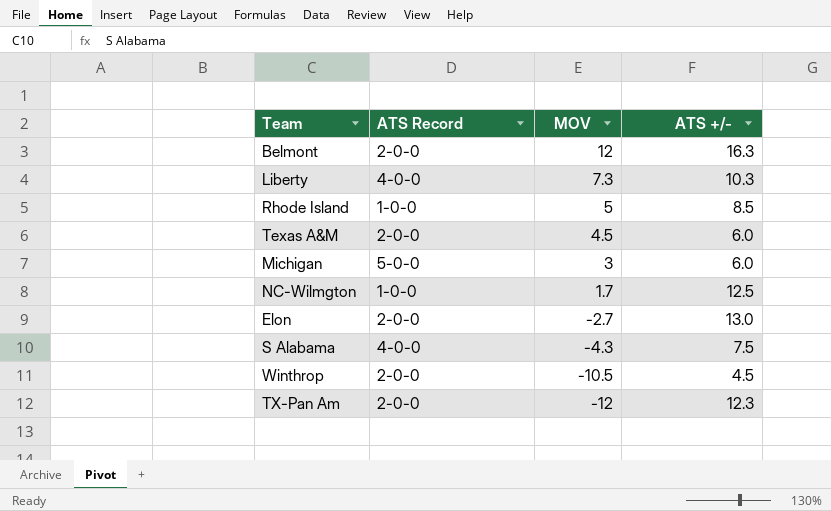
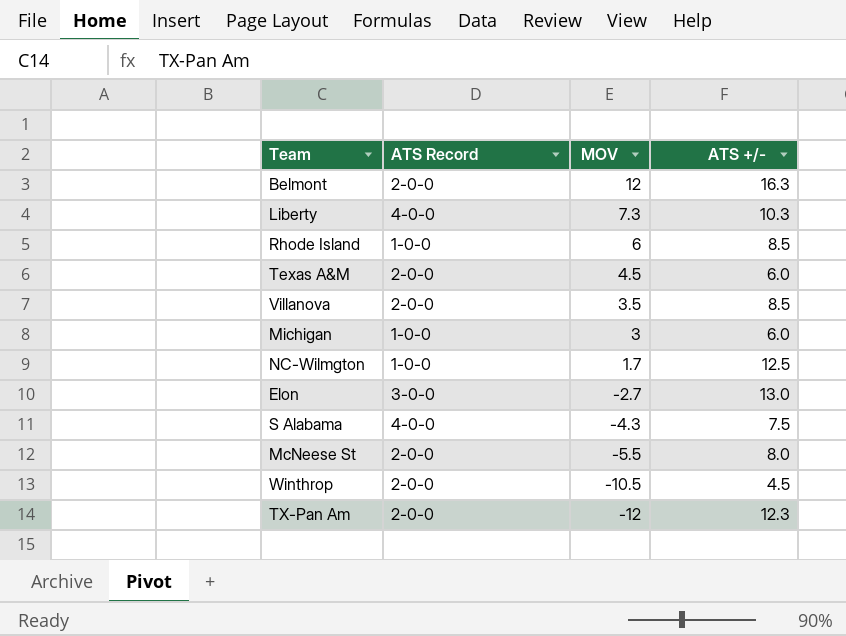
Rhode Island | MOV: 5 -> 6
row Villanova: none -> 2-0-0 | 3.5 | 8.5
Michigan | ATS Record: 5-0-0 -> 1-0-0
Elon | ATS Record: 2-0-0 -> 3-0-0
row McNeese St: none -> 2-0-0 | -5.5 | 8.0

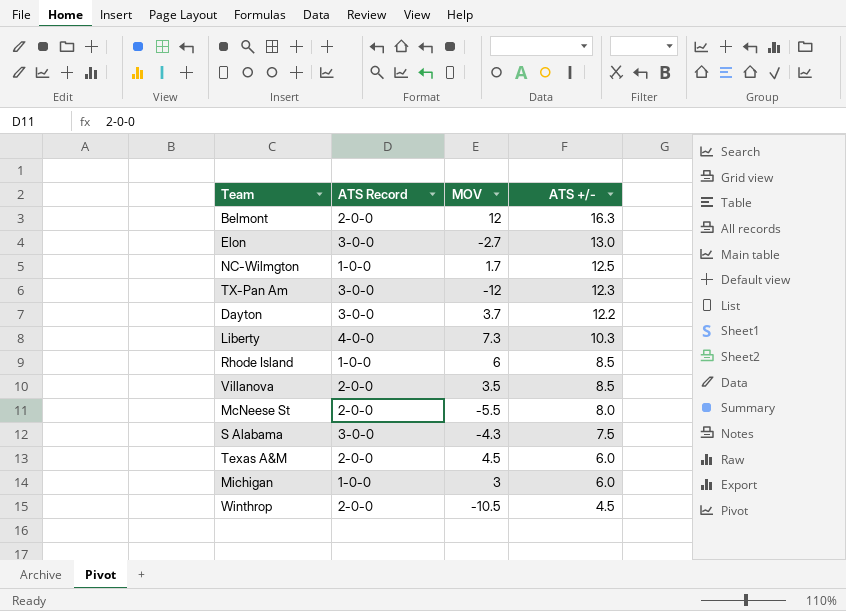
row order: MOV descending -> ATS +/- descending
TX-Pan Am | ATS Record: 2-0-0 -> 3-0-0
row Dayton: none -> 3-0-0 | 3.7 | 12.2
S Alabama | ATS Record: 4-0-0 -> 3-0-0

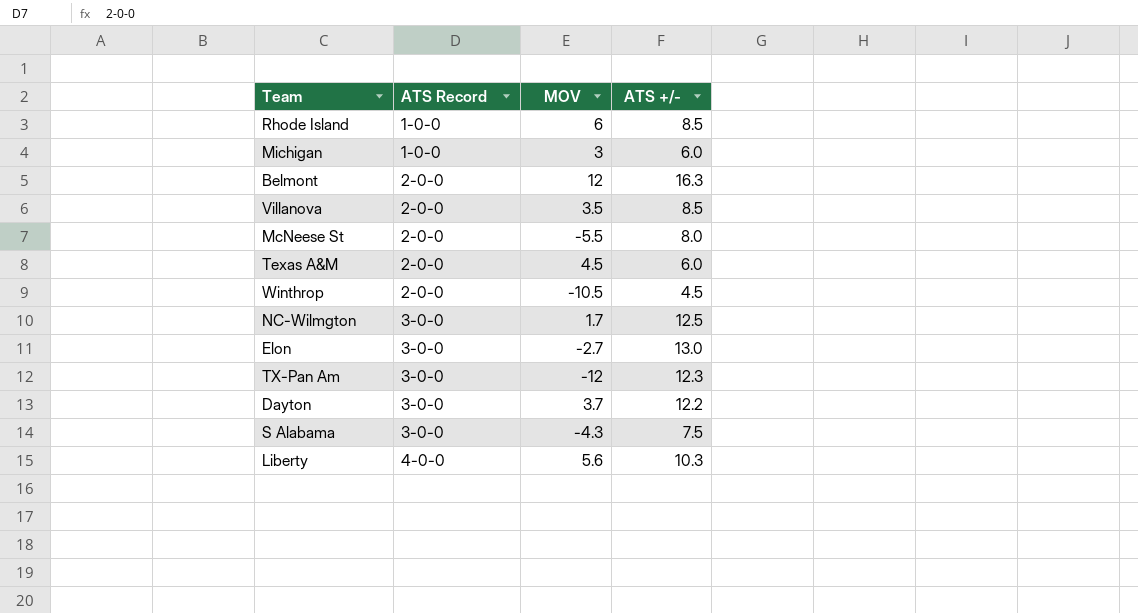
row order: ATS +/- descending -> ATS Record ascending
NC-Wilmgton | ATS Record: 1-0-0 -> 3-0-0
Liberty | MOV: 7.3 -> 5.6

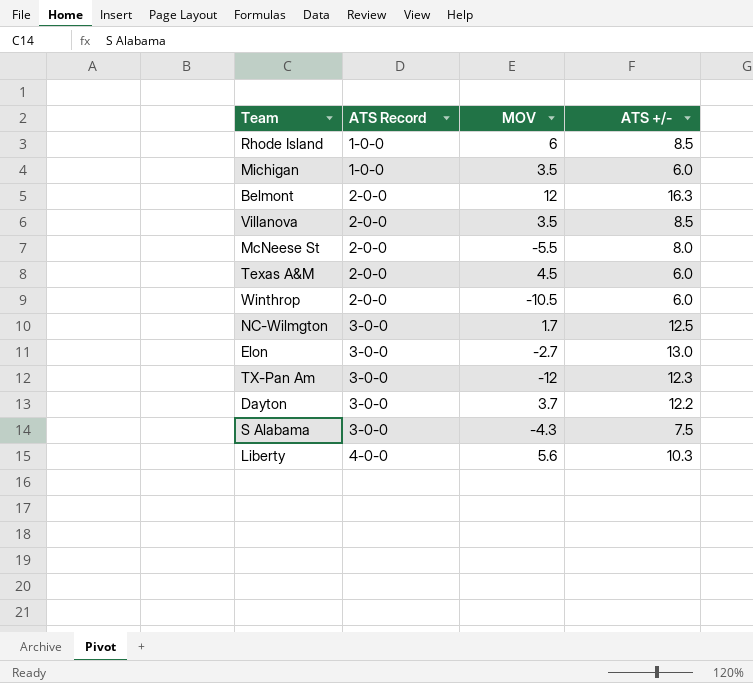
Michigan | MOV: 3 -> 3.5
Winthrop | ATS +/-: 4.5 -> 6.0

